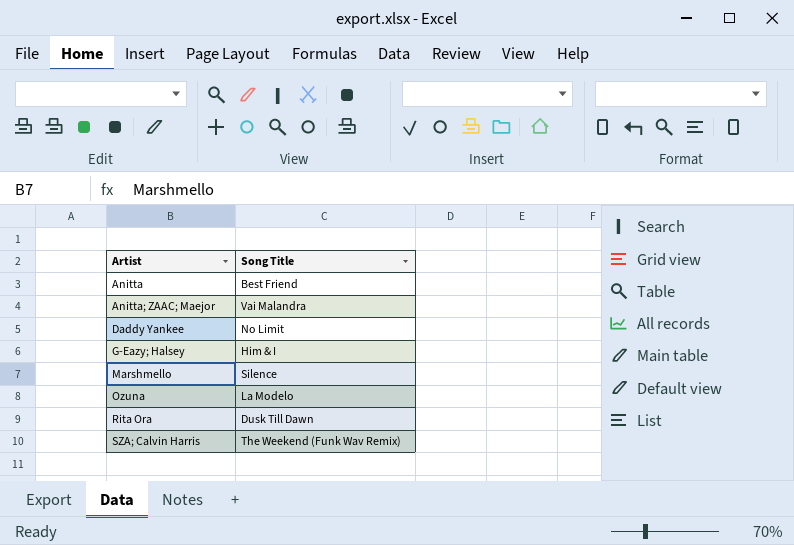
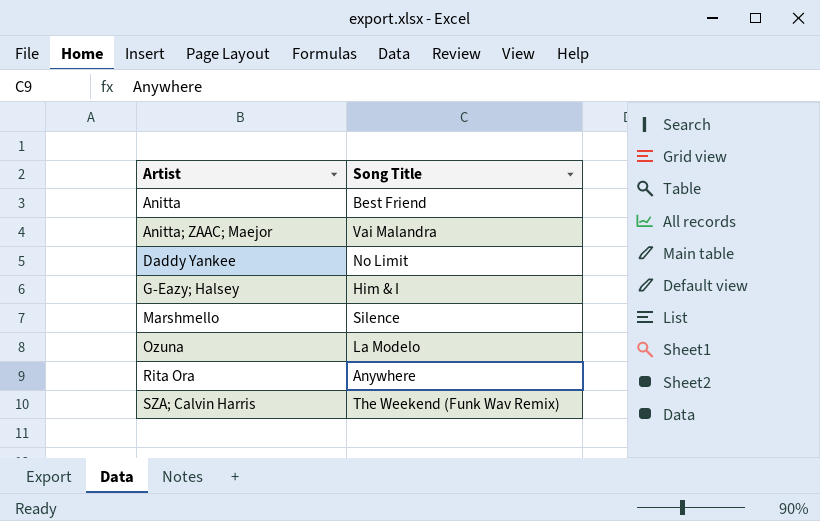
Rita Ora | Song Title: Dusk Till Dawn -> Anywhere

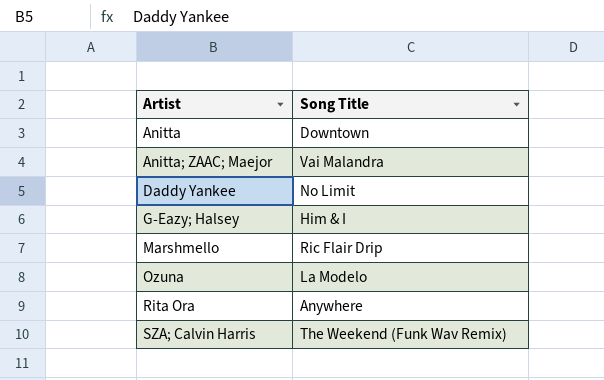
Anitta | Song Title: Best Friend -> Downtown
Marshmello | Song Title: Silence -> Ric Flair Drip

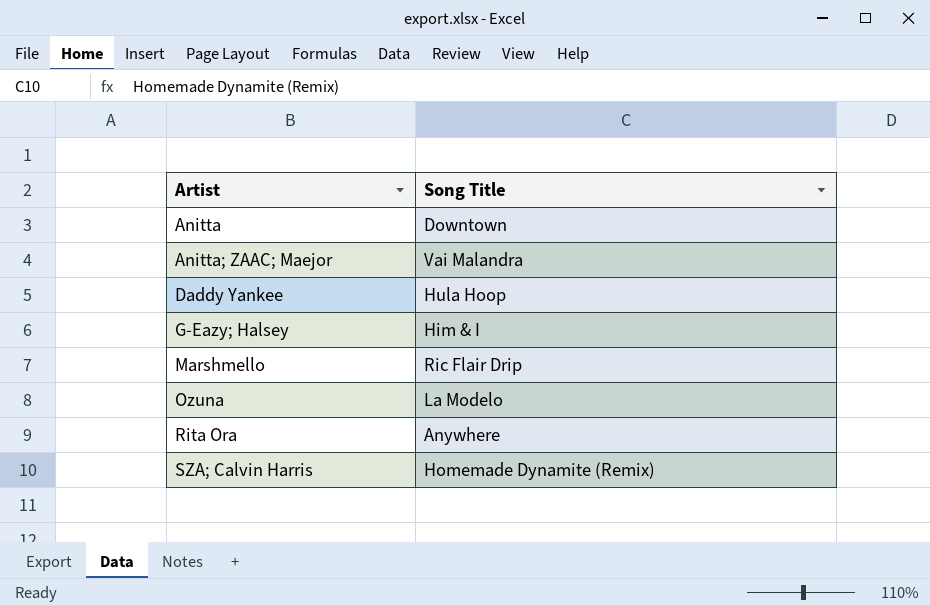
Daddy Yankee | Song Title: No Limit -> Hula Hoop
SZA; Calvin Harris | Song Title: The Weekend (Funk Wav Remix) -> Homemade Dynamite (Remix)

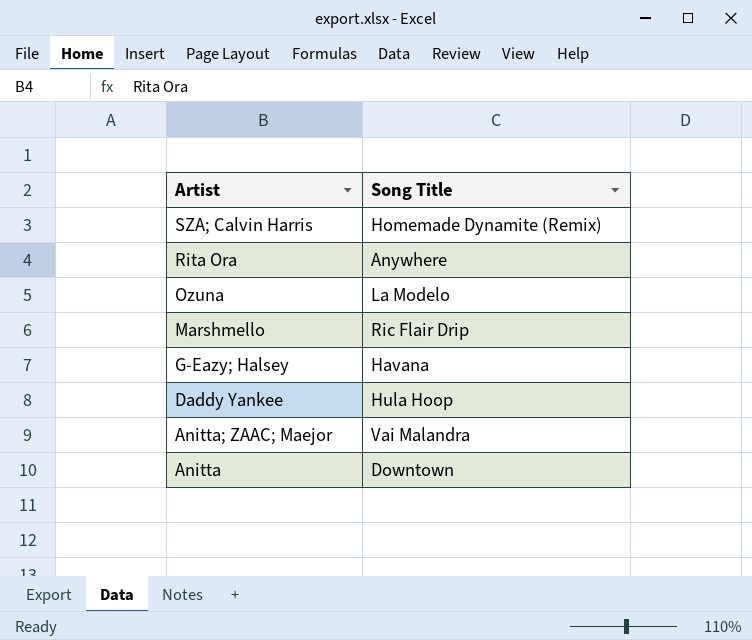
row order: Artist ascending -> Artist descending
G-Eazy; Halsey | Song Title: Him & I -> Havana

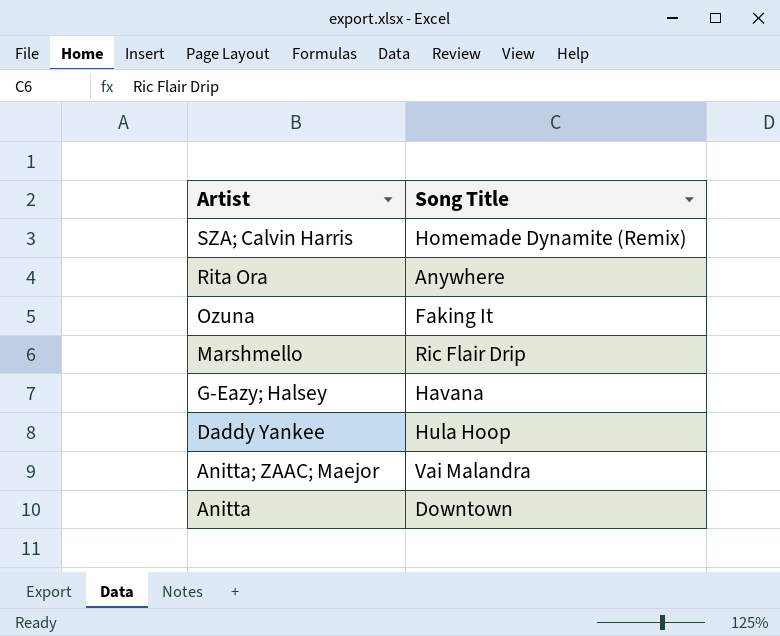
Ozuna | Song Title: La Modelo -> Faking It

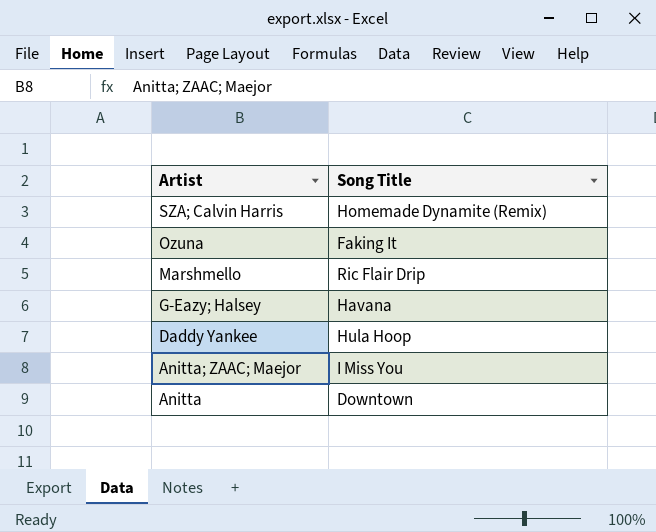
row Rita Ora: Anywhere -> none
Anitta; ZAAC; Maejor | Song Title: Vai Malandra -> I Miss You

